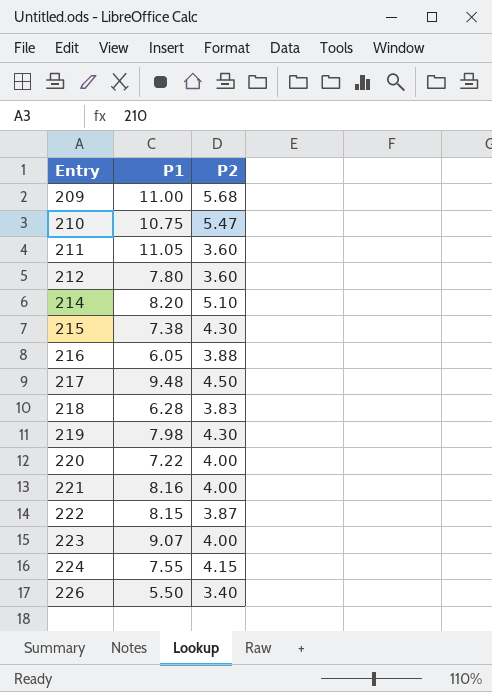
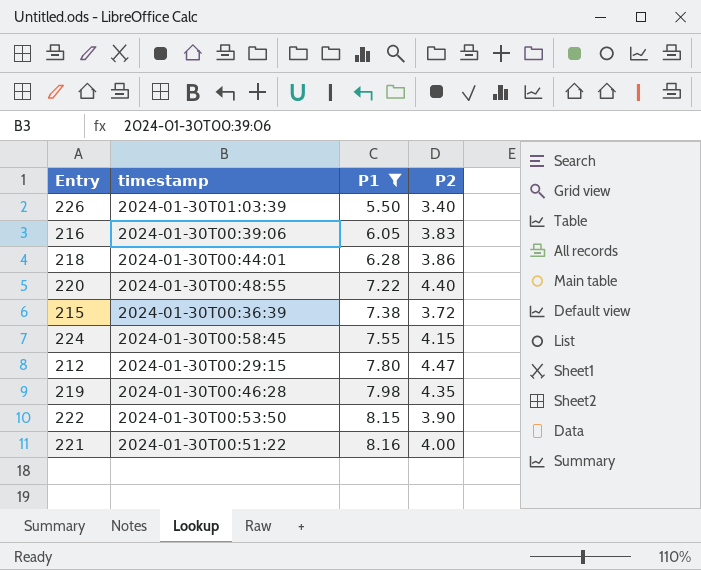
filter: none -> P1 <= 8.16
row order: Entry ascending -> P1 ascending
column timestamp | position: none -> 2
216 | P2: 3.88 -> 3.83
218 | P2: 3.83 -> 3.86
220 | P2: 4.00 -> 4.40
215 | P2: 4.30 -> 3.72
212 | P2: 3.60 -> 4.47
219 | P2: 4.30 -> 4.35
222 | P2: 3.87 -> 3.90

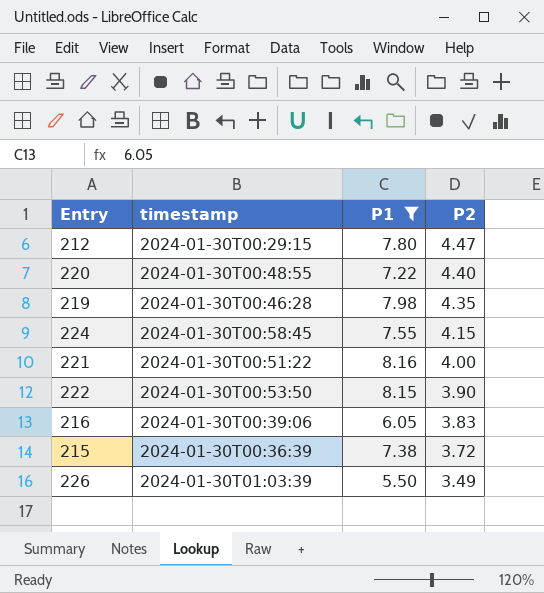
row order: P1 ascending -> P2 descending
row 218: 2024-01-30T00:44:01 | 6.28 | 3.86 -> none
226 | P2: 3.40 -> 3.49

